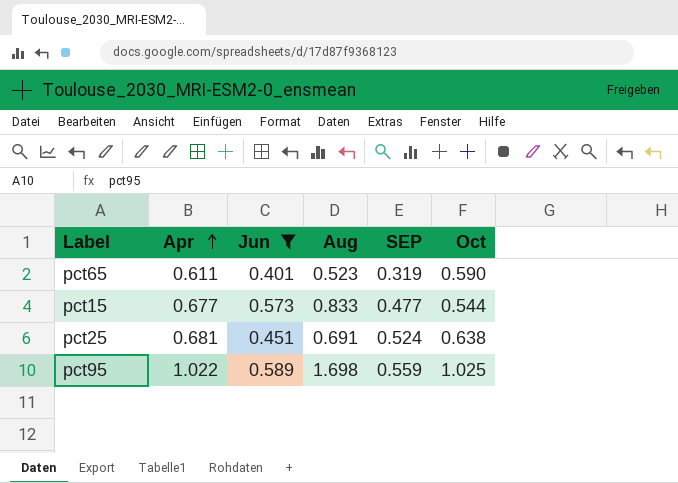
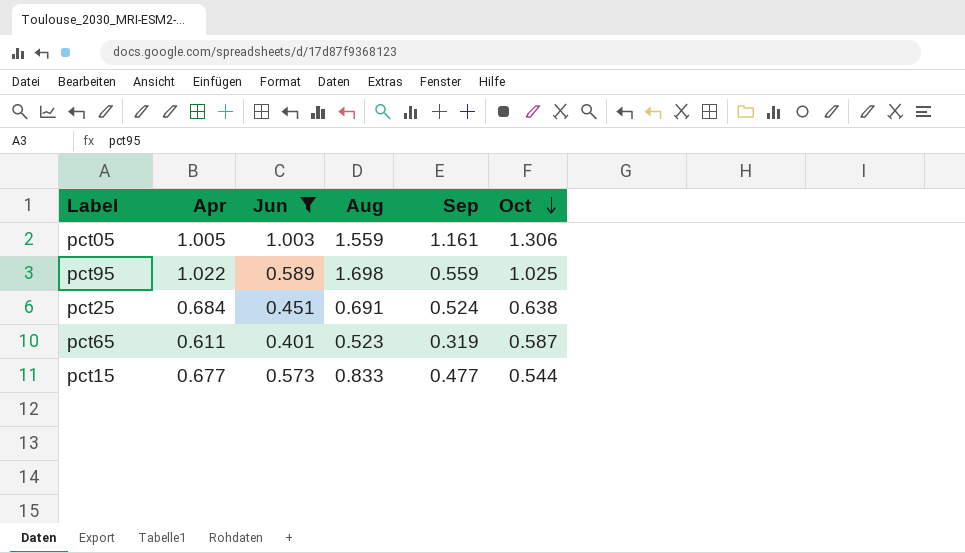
row order: Apr ascending -> Oct descending
column name: SEP -> Sep
row pct05: none -> 1.005 | 1.003 | 1.559 | 1.161 | 1.306
pct25 | Apr: 0.681 -> 0.684
pct65 | Oct: 0.590 -> 0.587

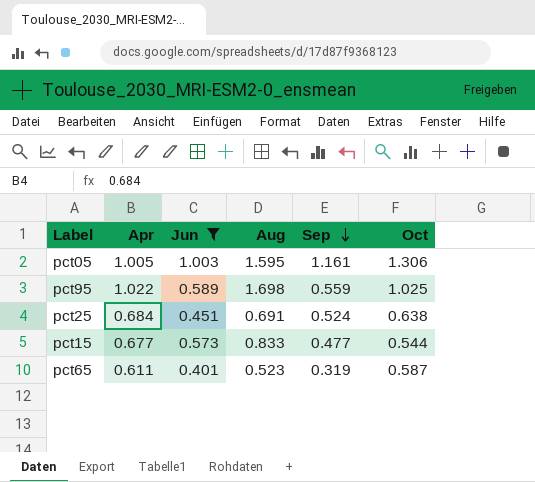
row order: Oct descending -> Sep descending
pct05 | Aug: 1.559 -> 1.595

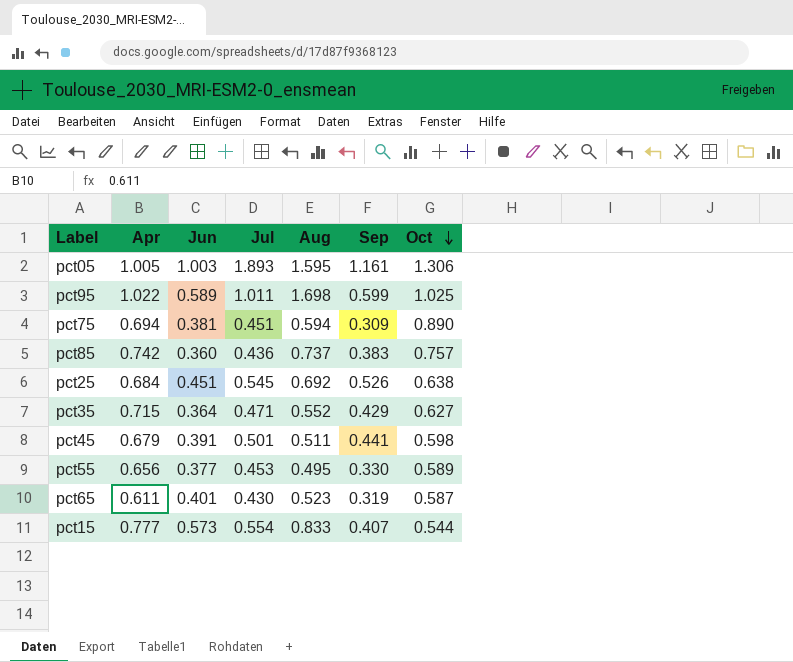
filter: Jun >= 0.401 -> none
row order: Sep descending -> Oct descending
column Jul | position: none -> 4
pct95 | Sep: 0.559 -> 0.599
pct25 | Aug: 0.691 -> 0.692
pct25 | Sep: 0.524 -> 0.526
pct15 | Apr: 0.677 -> 0.777
pct15 | Sep: 0.477 -> 0.407

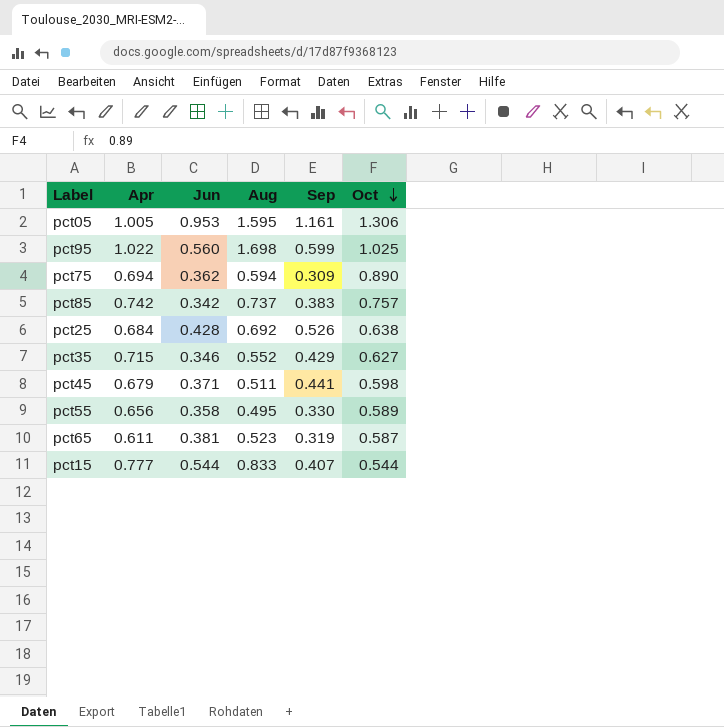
column Jul | position: 4 -> none
pct05 | Jun: 1.003 -> 0.953
pct95 | Jun: 0.589 -> 0.560
pct75 | Jun: 0.381 -> 0.362
pct85 | Jun: 0.360 -> 0.342
pct25 | Jun: 0.451 -> 0.428
pct35 | Jun: 0.364 -> 0.346
pct45 | Jun: 0.391 -> 0.371
pct55 | Jun: 0.377 -> 0.358
pct65 | Jun: 0.401 -> 0.381
pct15 | Jun: 0.573 -> 0.544

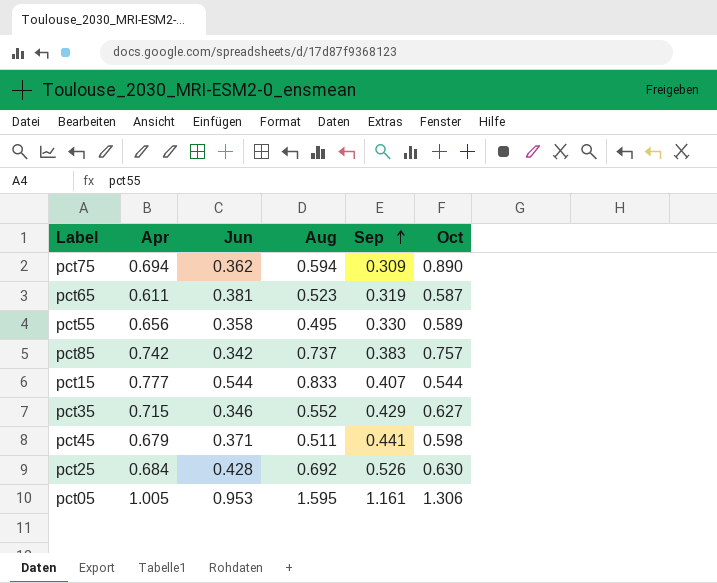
row order: Oct descending -> Sep ascending
row pct95: 1.022 | 0.560 | 1.698 | 0.599 | 1.025 -> none
pct25 | Oct: 0.638 -> 0.630

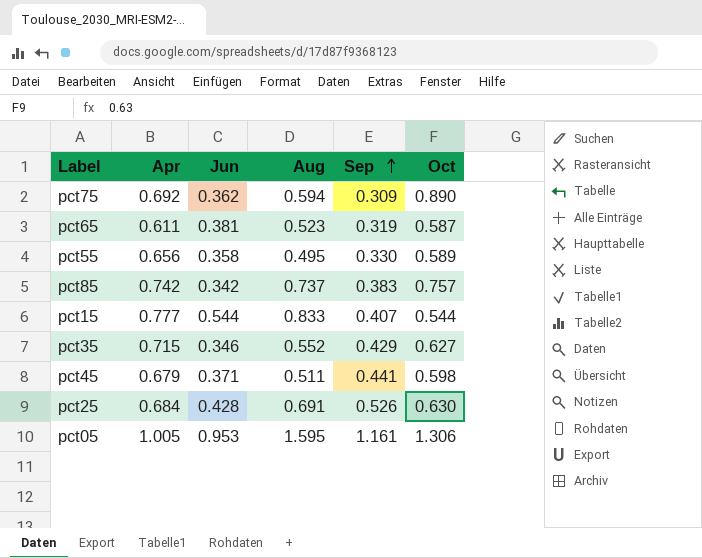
pct75 | Apr: 0.694 -> 0.692
pct25 | Aug: 0.692 -> 0.691

